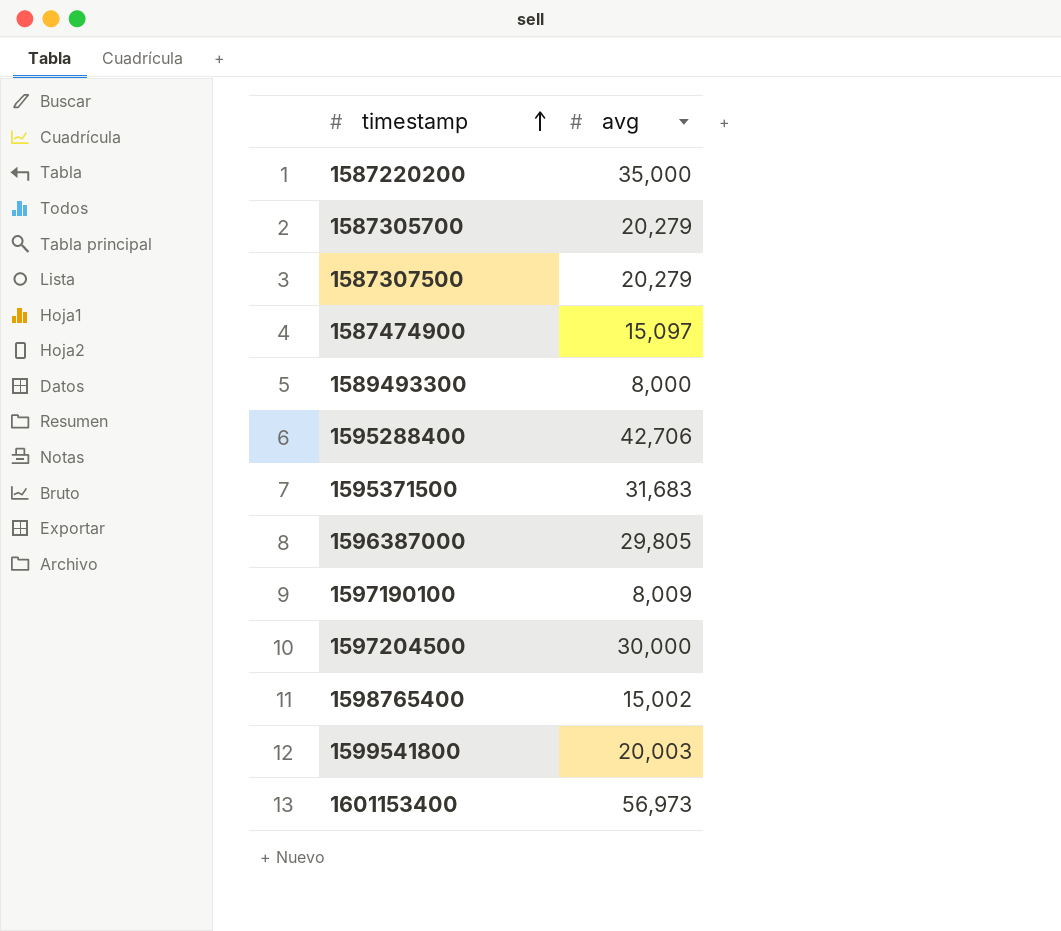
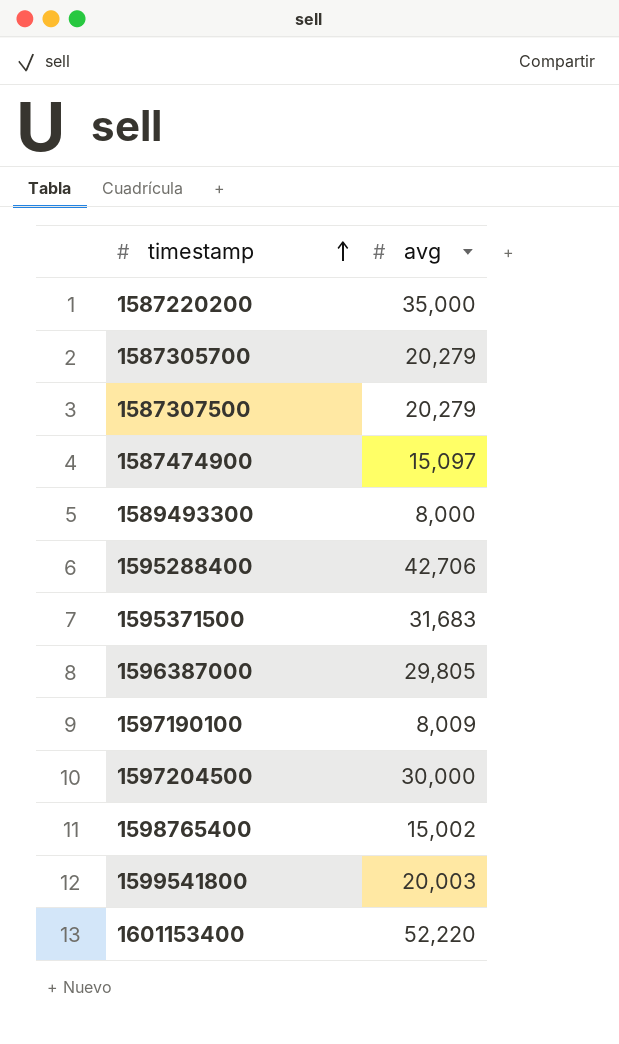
1601153400 | avg: 56,973 -> 52,220

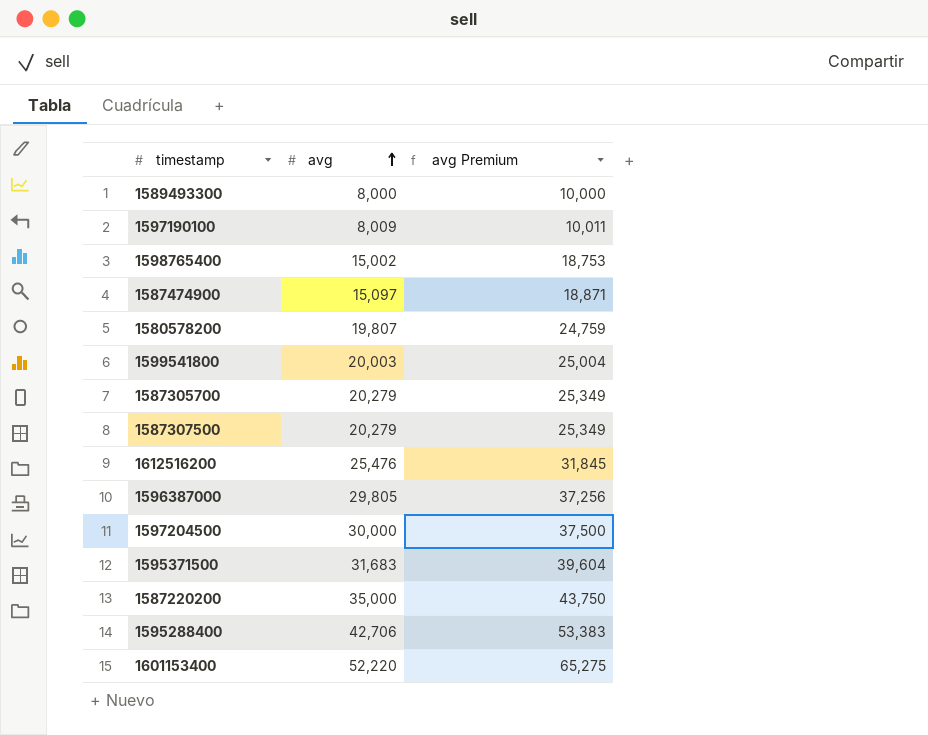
row order: timestamp ascending -> avg ascending
column avg Premium | formula: none -> [avg] * 1.25
row 1580578200: none -> 19,807 | 24,759
row 1612516200: none -> 25,476 | 31,845

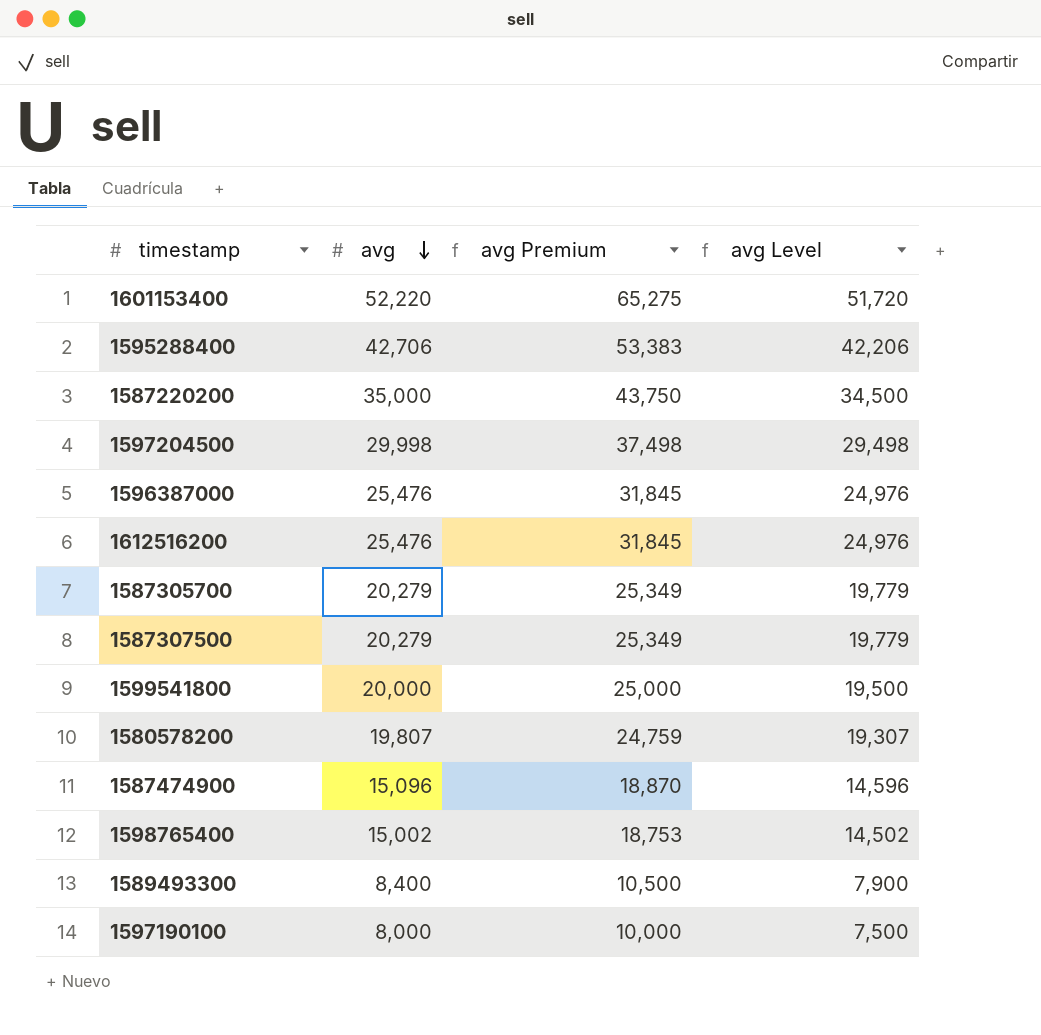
row order: avg ascending -> avg descending
column avg Level | formula: none -> [avg] - 500
row 1595371500: 31,683 | 39,604 -> none
1597204500 | avg: 30,000 -> 29,998
1597204500 | avg Premium: 37,500 -> 37,498
1596387000 | avg: 29,805 -> 25,476
1596387000 | avg Premium: 37,256 -> 31,845
1599541800 | avg: 20,003 -> 20,000
1599541800 | avg Premium: 25,004 -> 25,000
1587474900 | avg: 15,097 -> 15,096
1587474900 | avg Premium: 18,871 -> 18,870
1589493300 | avg: 8,000 -> 8,400
1589493300 | avg Premium: 10,000 -> 10,500
1597190100 | avg: 8,009 -> 8,000
1597190100 | avg Premium: 10,011 -> 10,000

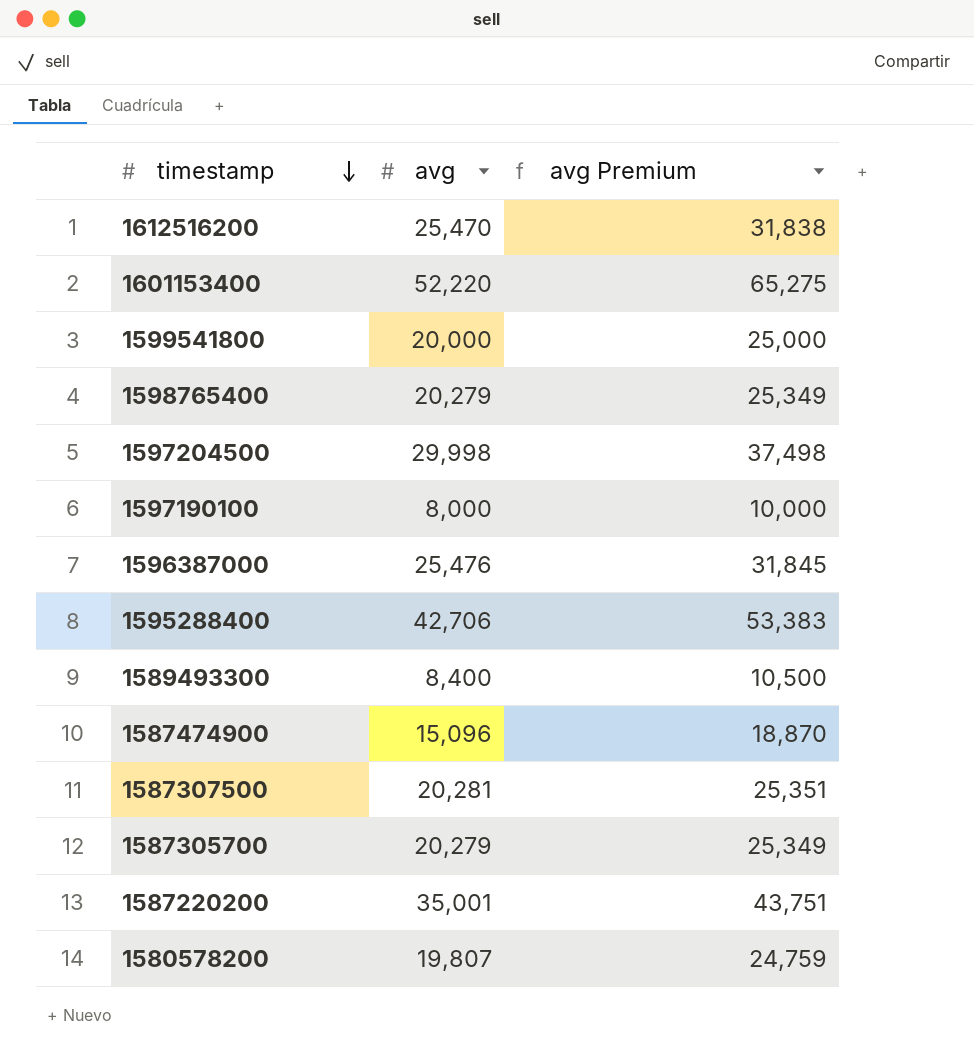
row order: avg descending -> timestamp descending
column avg Level | formula: [avg] - 500 -> none
1612516200 | avg: 25,476 -> 25,470
1612516200 | avg Premium: 31,845 -> 31,838
1598765400 | avg: 15,002 -> 20,279
1598765400 | avg Premium: 18,753 -> 25,349
1587307500 | avg: 20,279 -> 20,281
1587307500 | avg Premium: 25,349 -> 25,351
1587220200 | avg: 35,000 -> 35,001
1587220200 | avg Premium: 43,750 -> 43,751

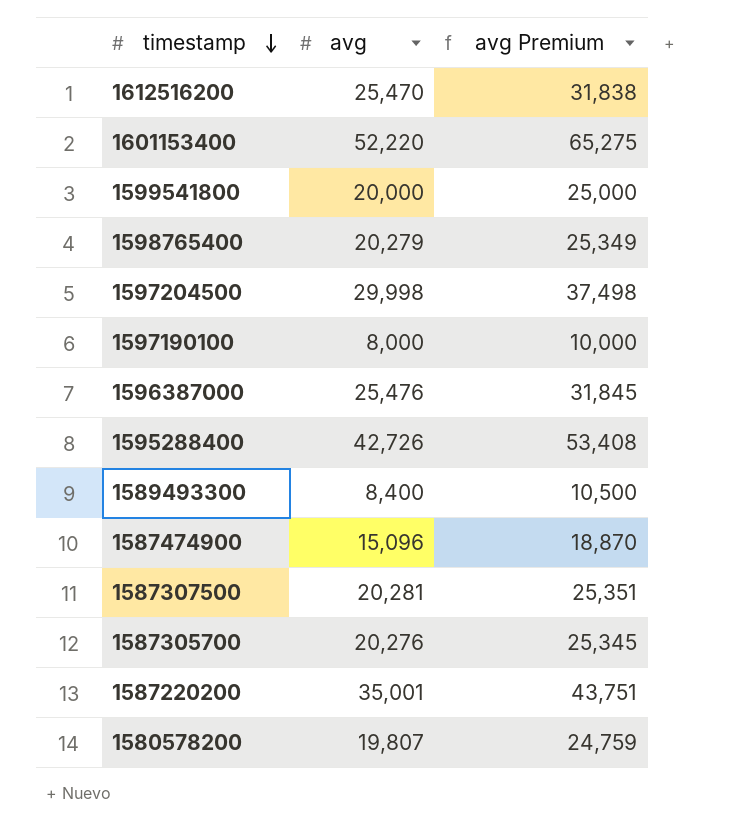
1595288400 | avg: 42,706 -> 42,726
1595288400 | avg Premium: 53,383 -> 53,408
1587305700 | avg: 20,279 -> 20,276
1587305700 | avg Premium: 25,349 -> 25,345

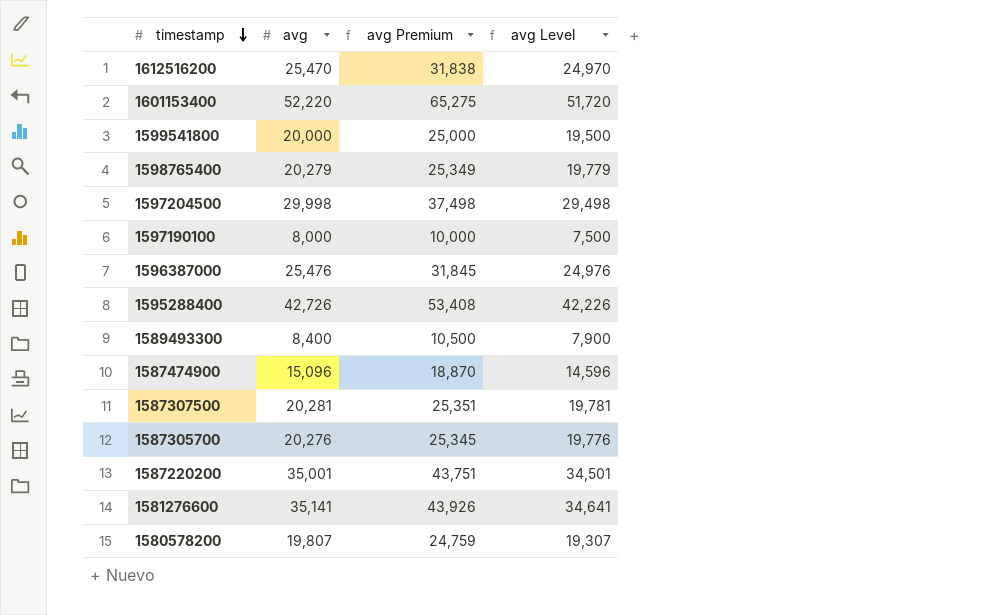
column avg Level | formula: none -> [avg] - 500
row 1581276600: none -> 35,141 | 43,926 | 34,641

